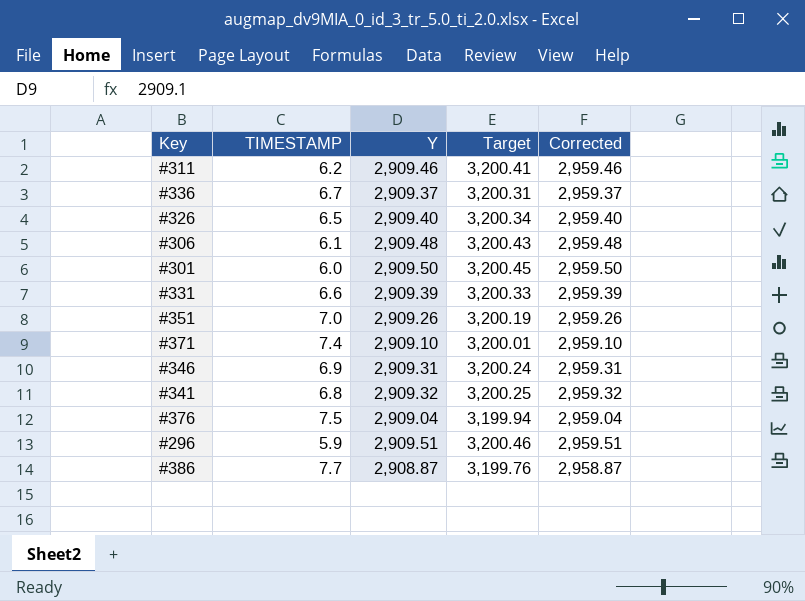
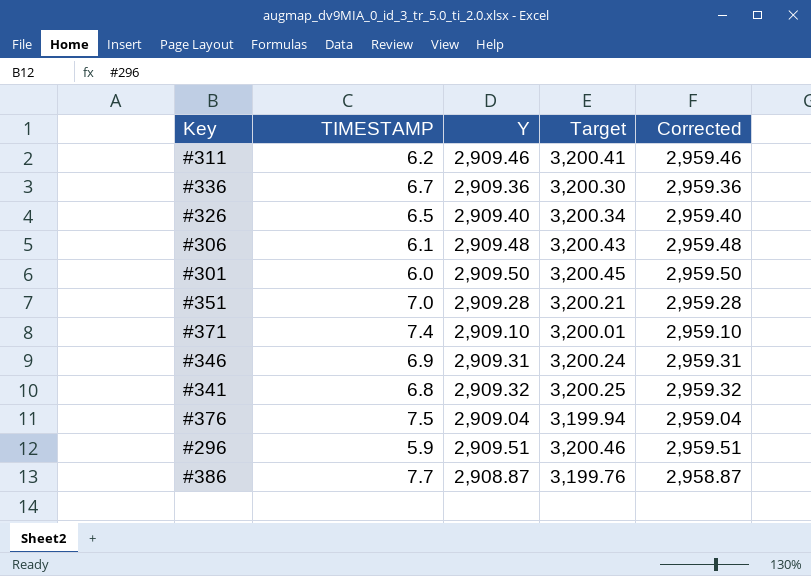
row #331: 6.6 | 2,909.39 | 3,200.33 | 2,959.39 -> none
#336 | Y: 2,909.37 -> 2,909.36
#336 | Target: 3,200.31 -> 3,200.30
#336 | Corrected: 2,959.37 -> 2,959.36
#351 | Y: 2,909.26 -> 2,909.28
#351 | Target: 3,200.19 -> 3,200.21
#351 | Corrected: 2,959.26 -> 2,959.28

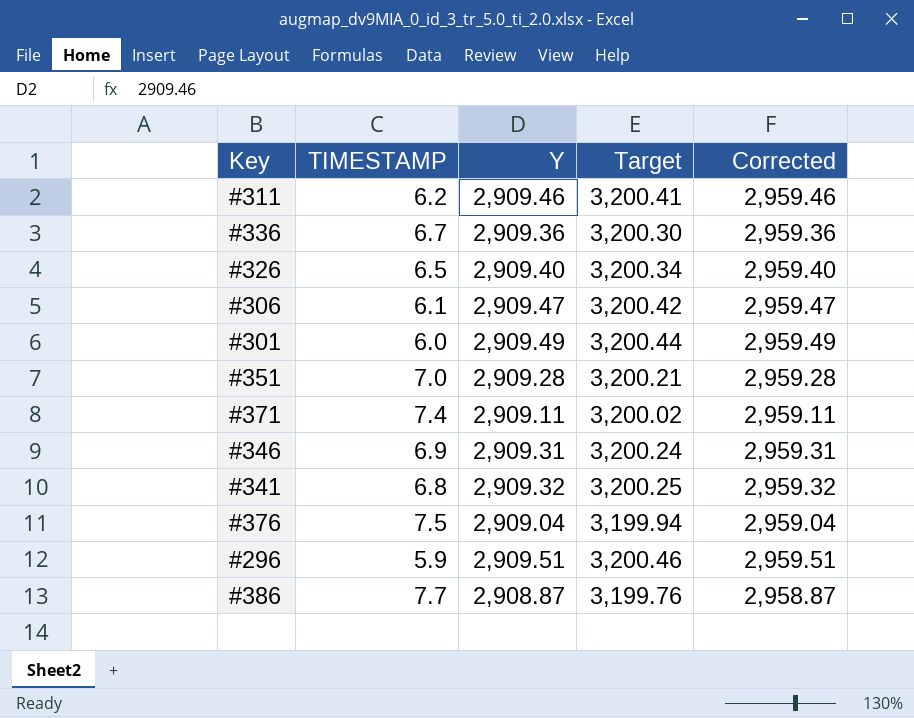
#306 | Y: 2,909.48 -> 2,909.47
#306 | Target: 3,200.43 -> 3,200.42
#306 | Corrected: 2,959.48 -> 2,959.47
#301 | Y: 2,909.50 -> 2,909.49
#301 | Target: 3,200.45 -> 3,200.44
#301 | Corrected: 2,959.50 -> 2,959.49
#371 | Y: 2,909.10 -> 2,909.11
#371 | Target: 3,200.01 -> 3,200.02
#371 | Corrected: 2,959.10 -> 2,959.11

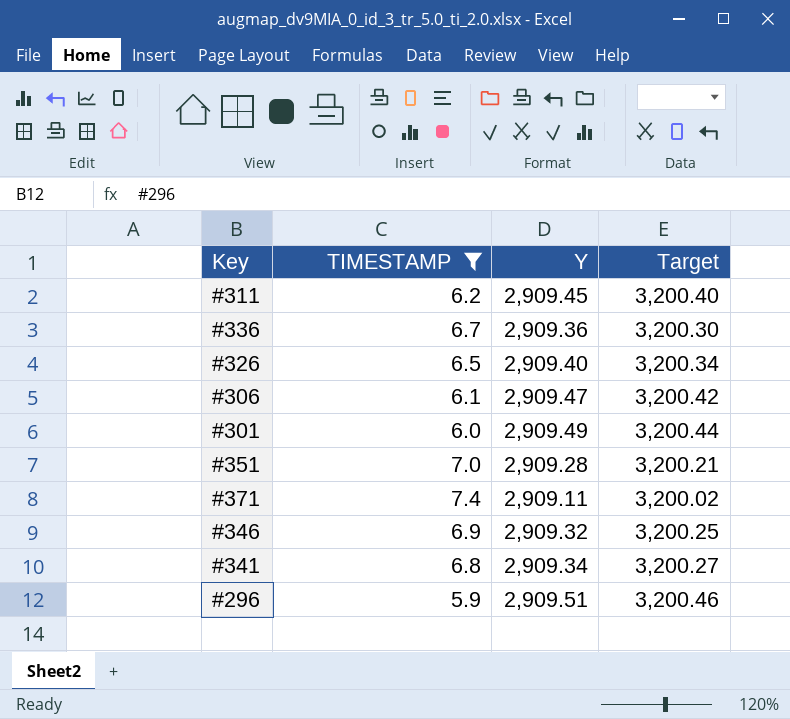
filter: none -> TIMESTAMP <= 7.4
column Corrected | formula: [Y] + 50 -> none
#311 | Y: 2,909.46 -> 2,909.45
#311 | Target: 3,200.41 -> 3,200.40
#346 | Y: 2,909.31 -> 2,909.32
#346 | Target: 3,200.24 -> 3,200.25
#341 | Y: 2,909.32 -> 2,909.34
#341 | Target: 3,200.25 -> 3,200.27

